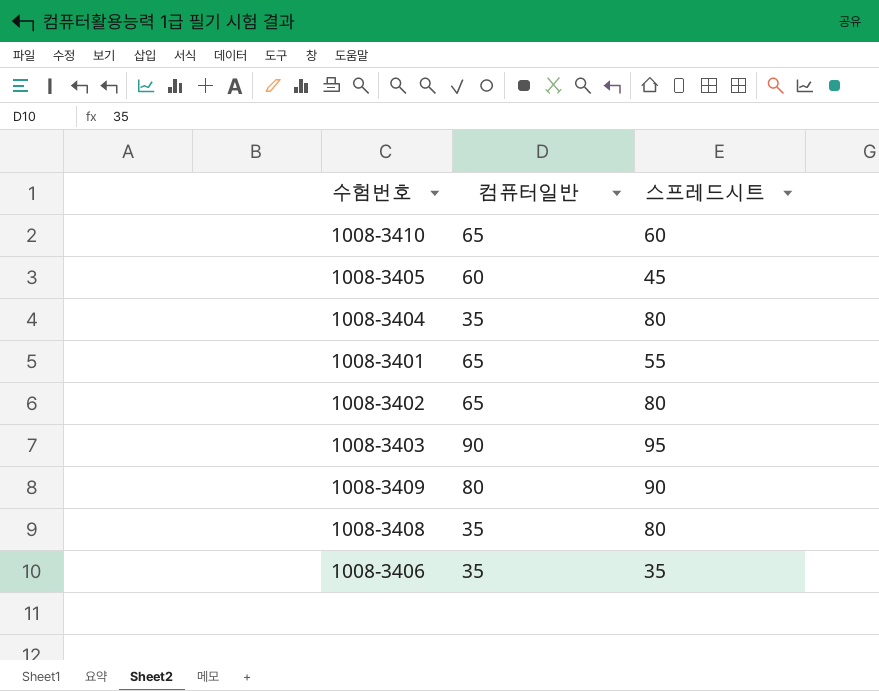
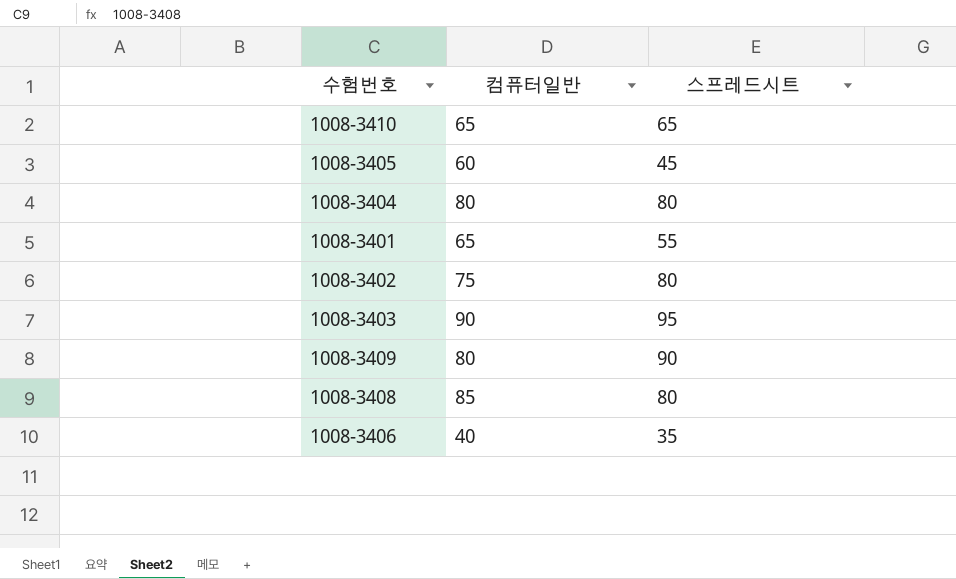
1008-3410 | 스프레드시트: 60 -> 65
1008-3404 | 컴퓨터일반: 35 -> 80
1008-3402 | 컴퓨터일반: 65 -> 75
1008-3408 | 컴퓨터일반: 35 -> 85
1008-3406 | 컴퓨터일반: 35 -> 40

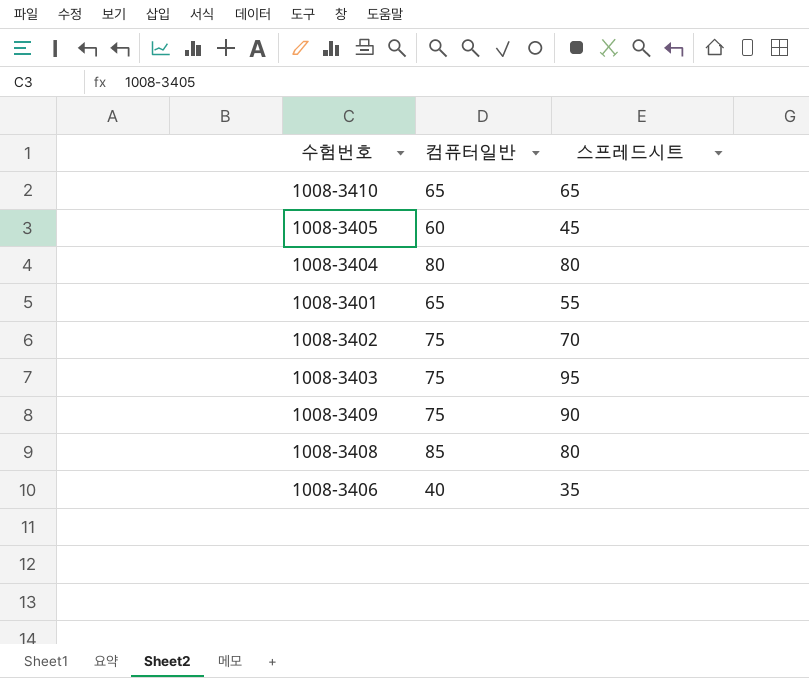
1008-3402 | 스프레드시트: 80 -> 70
1008-3403 | 컴퓨터일반: 90 -> 75
1008-3409 | 컴퓨터일반: 80 -> 75

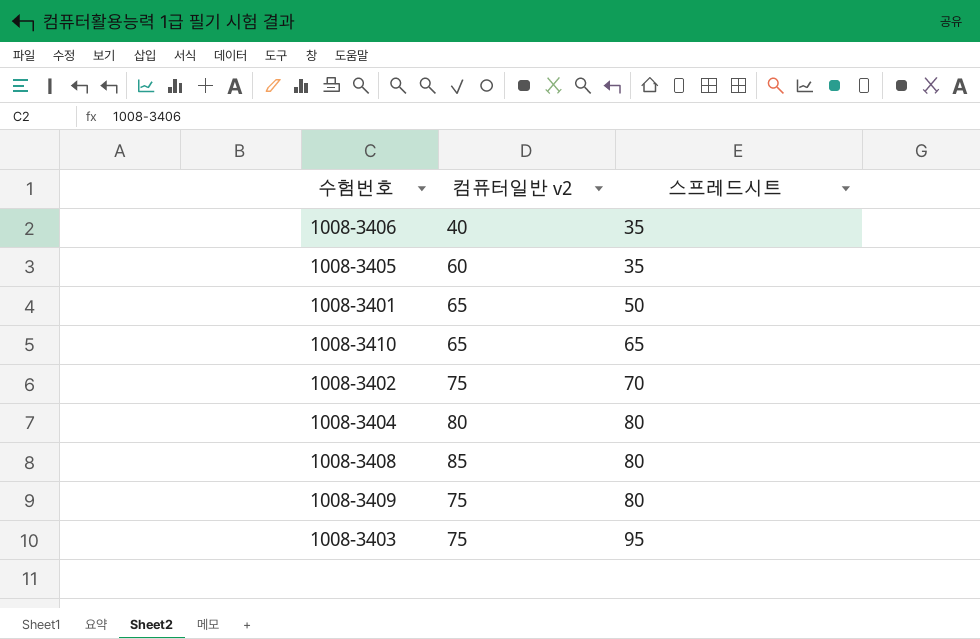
row order: none -> 스프레드시트 ascending
column name: 컴퓨터일반 -> 컴퓨터일반 v2
1008-3405 | 스프레드시트: 45 -> 35
1008-3401 | 스프레드시트: 55 -> 50
1008-3409 | 스프레드시트: 90 -> 80

